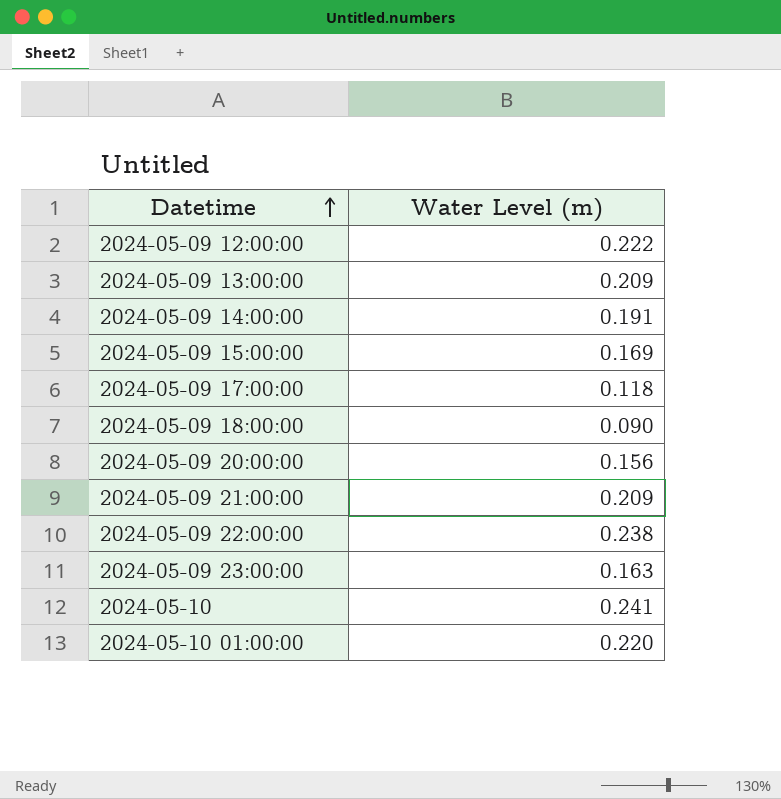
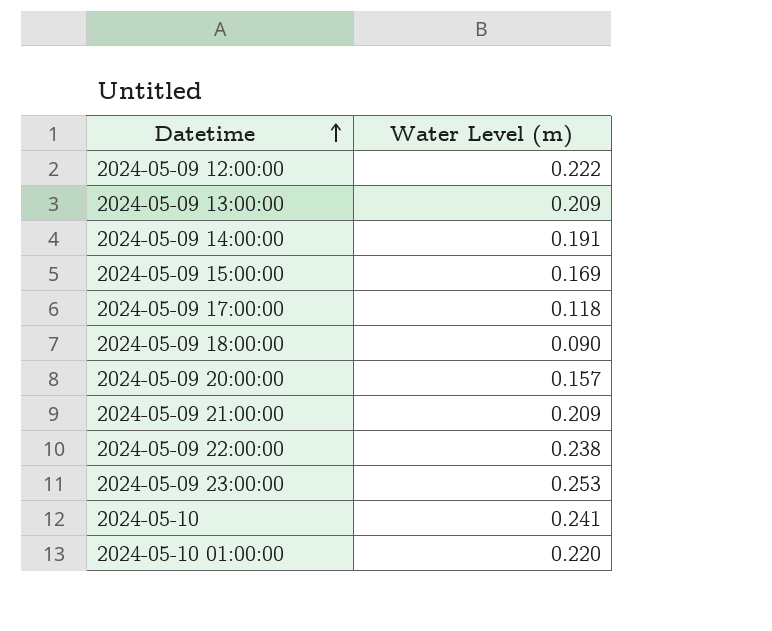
2024-05-09 20:00:00 | Water Level (m): 0.156 -> 0.157
2024-05-09 23:00:00 | Water Level (m): 0.163 -> 0.253

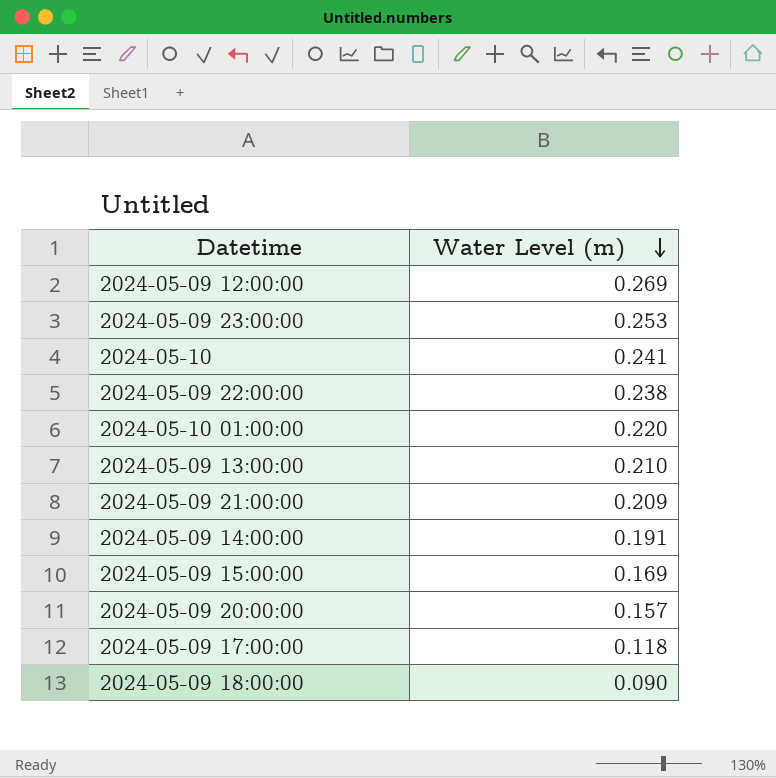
row order: Datetime ascending -> Water Level (m) descending
2024-05-09 12:00:00 | Water Level (m): 0.222 -> 0.269
2024-05-09 13:00:00 | Water Level (m): 0.209 -> 0.210

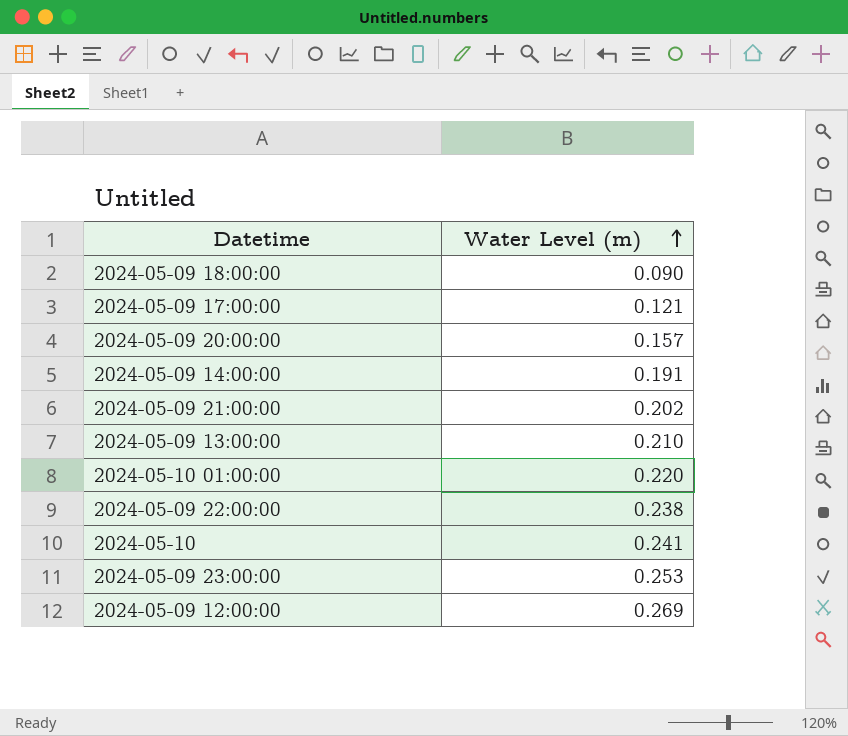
row order: Water Level (m) descending -> Water Level (m) ascending
row 2024-05-09 15:00:00: 0.169 -> none
2024-05-09 17:00:00 | Water Level (m): 0.118 -> 0.121
2024-05-09 21:00:00 | Water Level (m): 0.209 -> 0.202

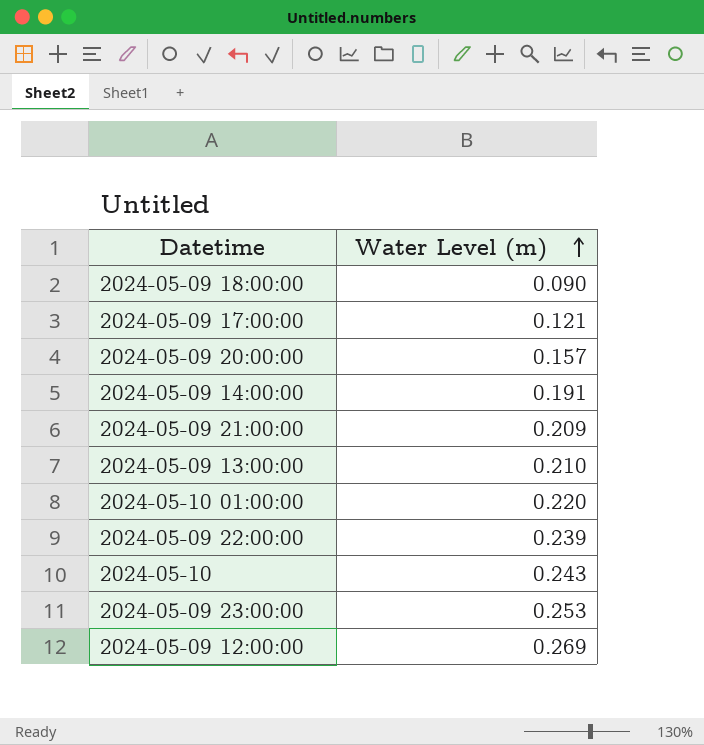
2024-05-09 21:00:00 | Water Level (m): 0.202 -> 0.209
2024-05-09 22:00:00 | Water Level (m): 0.238 -> 0.239
2024-05-10 | Water Level (m): 0.241 -> 0.243

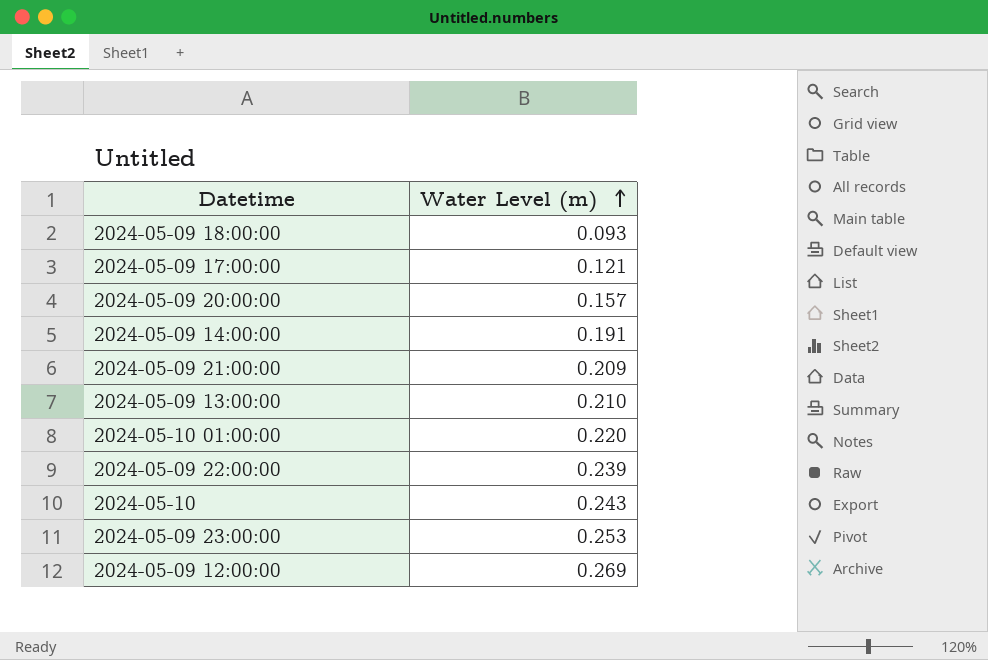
2024-05-09 18:00:00 | Water Level (m): 0.090 -> 0.093

